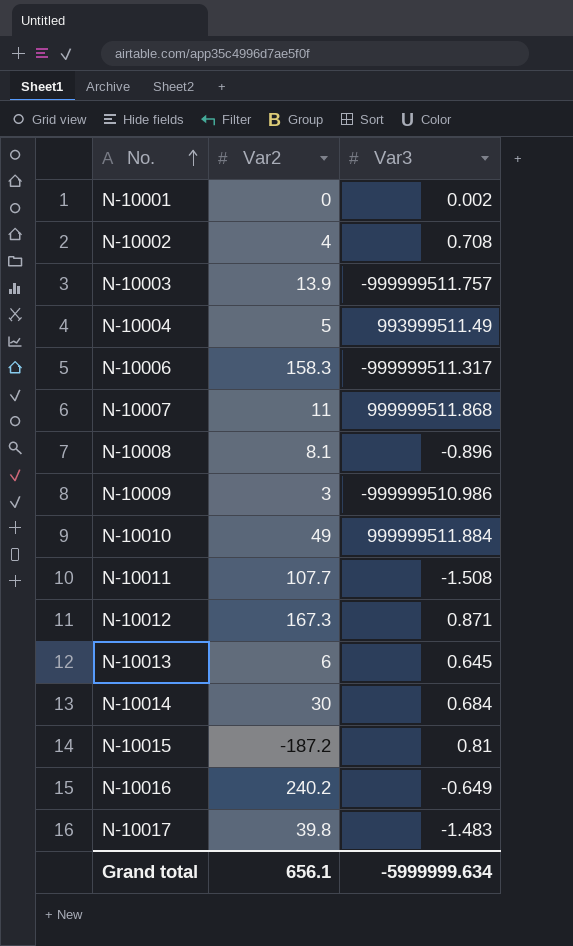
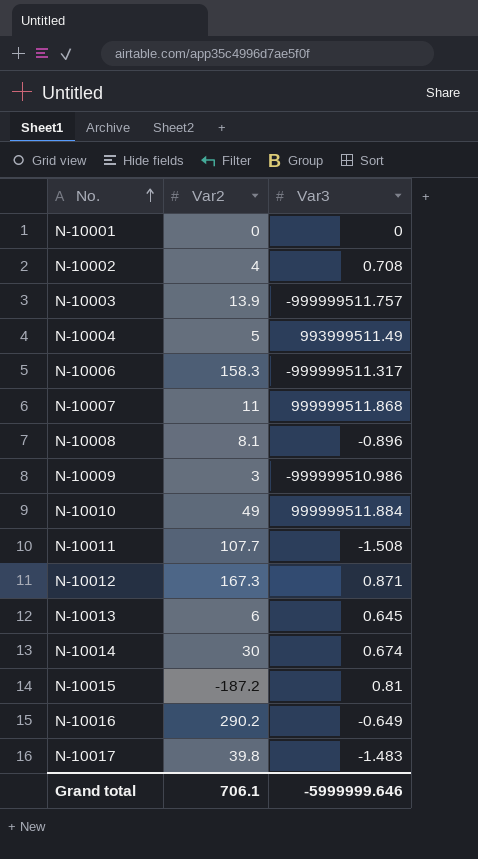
N-10001 | Var3: 0.002 -> 0
N-10014 | Var3: 0.684 -> 0.674
N-10016 | Var2: 240.2 -> 290.2
Grand total | Var2: 656.1 -> 706.1
Grand total | Var3: -5999999.634 -> -5999999.646

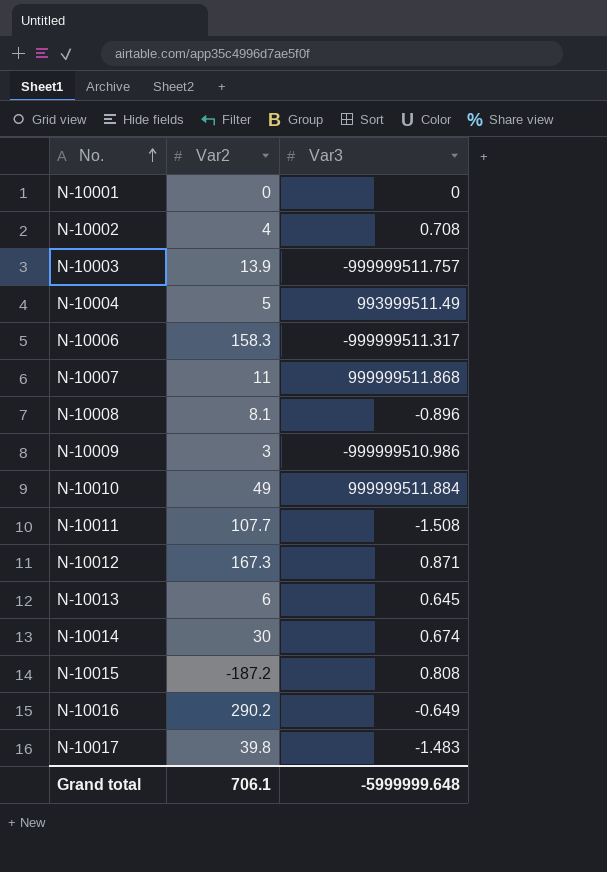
N-10015 | Var3: 0.81 -> 0.808
Grand total | Var3: -5999999.646 -> -5999999.648

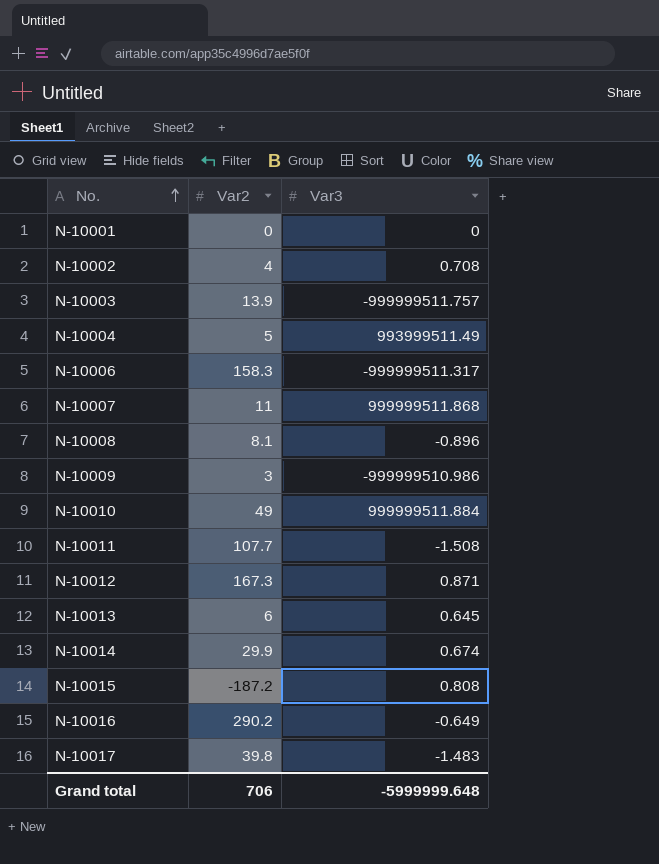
N-10014 | Var2: 30 -> 29.9
Grand total | Var2: 706.1 -> 706

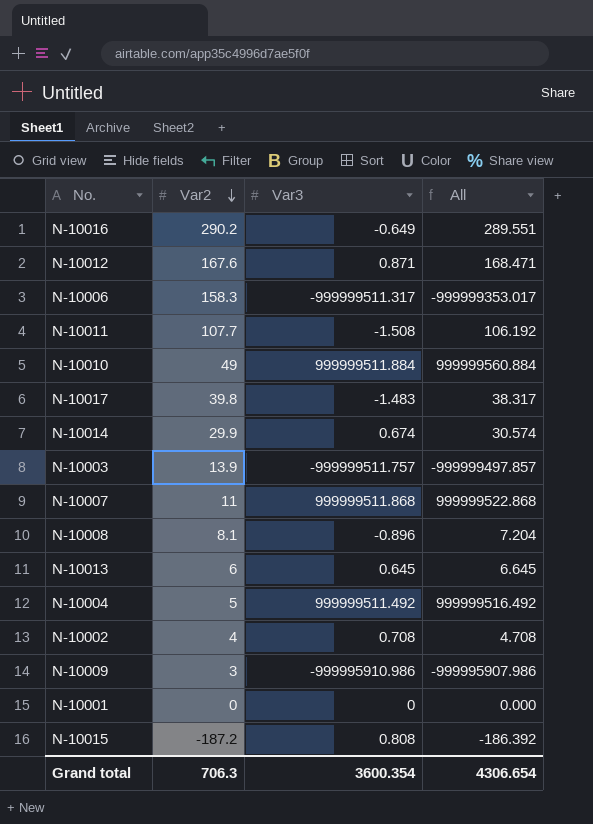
row order: No. ascending -> Var2 descending
column All | formula: none -> [Var2] + [Var3]
N-10012 | Var2: 167.3 -> 167.6
N-10004 | Var3: 993999511.49 -> 999999511.492
N-10009 | Var3: -999999510.986 -> -999995910.986
Grand total | Var2: 706 -> 706.3
Grand total | Var3: -5999999.648 -> 3600.354

